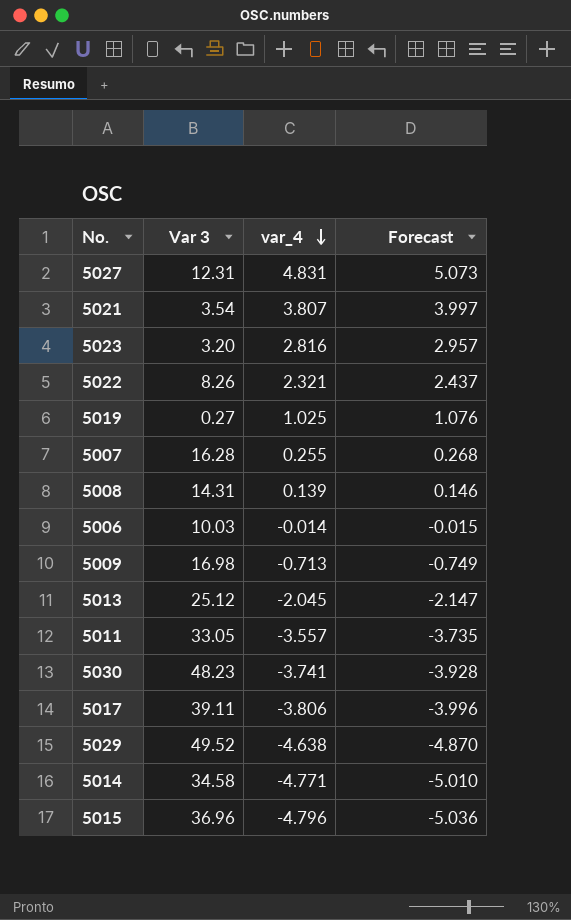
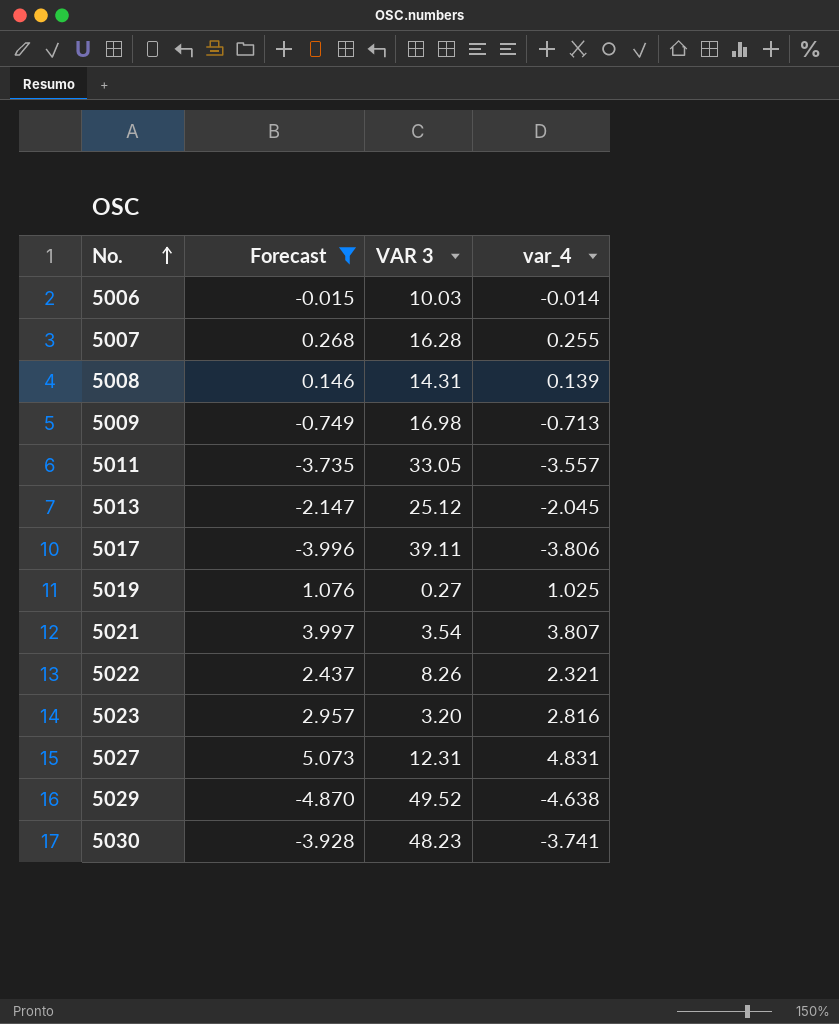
filter: none -> Forecast >= -4.870
row order: var_4 descending -> No. ascending
column Forecast | position: 4 -> 2
column name: Var 3 -> VAR 3

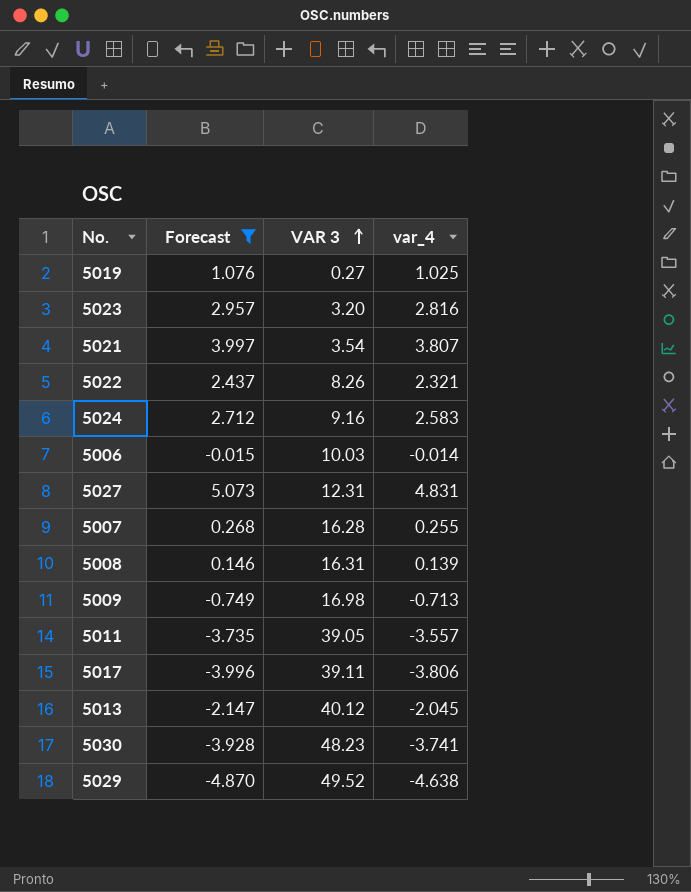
row order: No. ascending -> VAR 3 ascending
row 5024: none -> 2.712 | 9.16 | 2.583
5008 | VAR 3: 14.31 -> 16.31
5011 | VAR 3: 33.05 -> 39.05
5013 | VAR 3: 25.12 -> 40.12

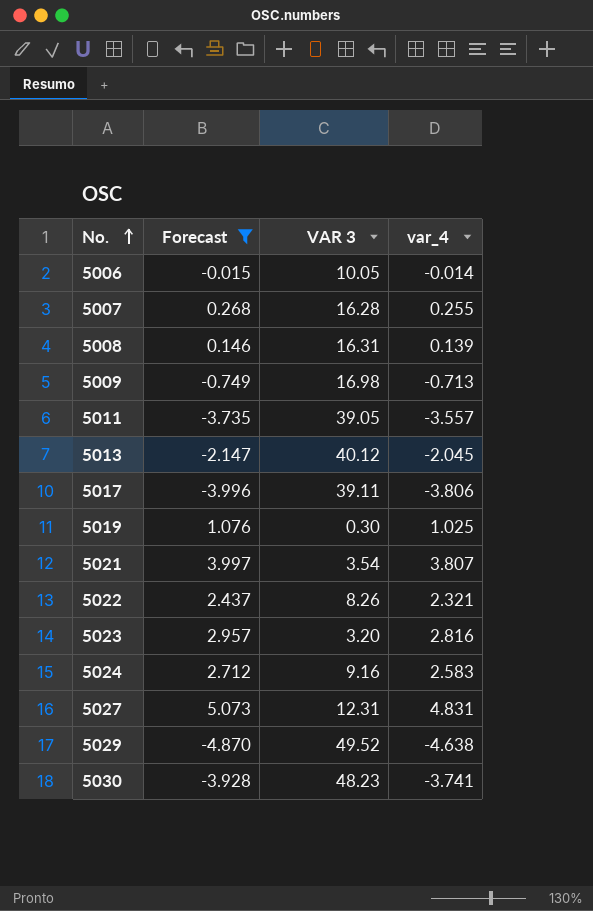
row order: VAR 3 ascending -> No. ascending
5006 | VAR 3: 10.03 -> 10.05
5019 | VAR 3: 0.27 -> 0.30

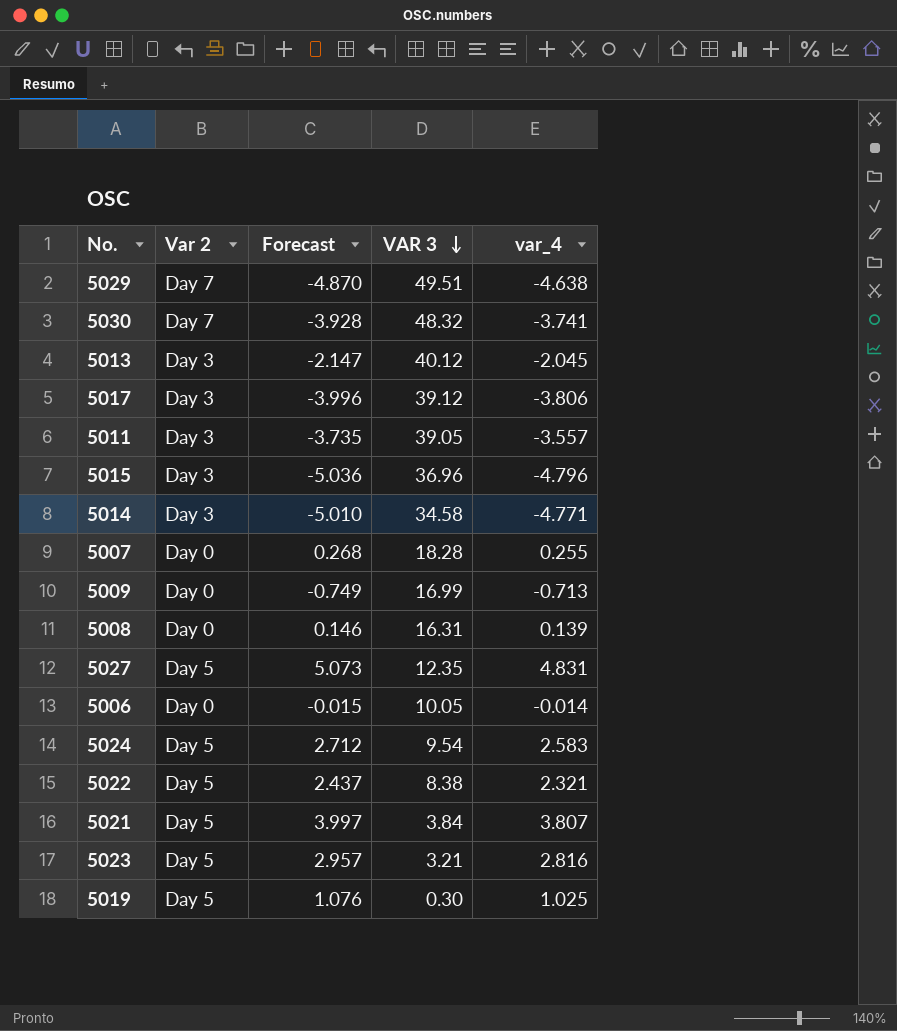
filter: Forecast >= -4.870 -> none
row order: No. ascending -> VAR 3 descending
column Var 2 | position: none -> 2
5029 | VAR 3: 49.52 -> 49.51
5030 | VAR 3: 48.23 -> 48.32
5017 | VAR 3: 39.11 -> 39.12
5007 | VAR 3: 16.28 -> 18.28
5009 | VAR 3: 16.98 -> 16.99
5027 | VAR 3: 12.31 -> 12.35
5024 | VAR 3: 9.16 -> 9.54
5022 | VAR 3: 8.26 -> 8.38
5021 | VAR 3: 3.54 -> 3.84
5023 | VAR 3: 3.20 -> 3.21

